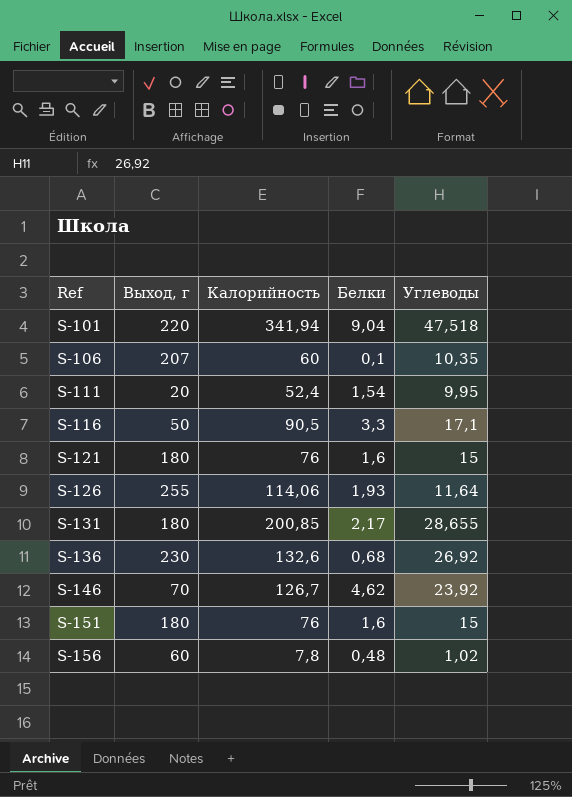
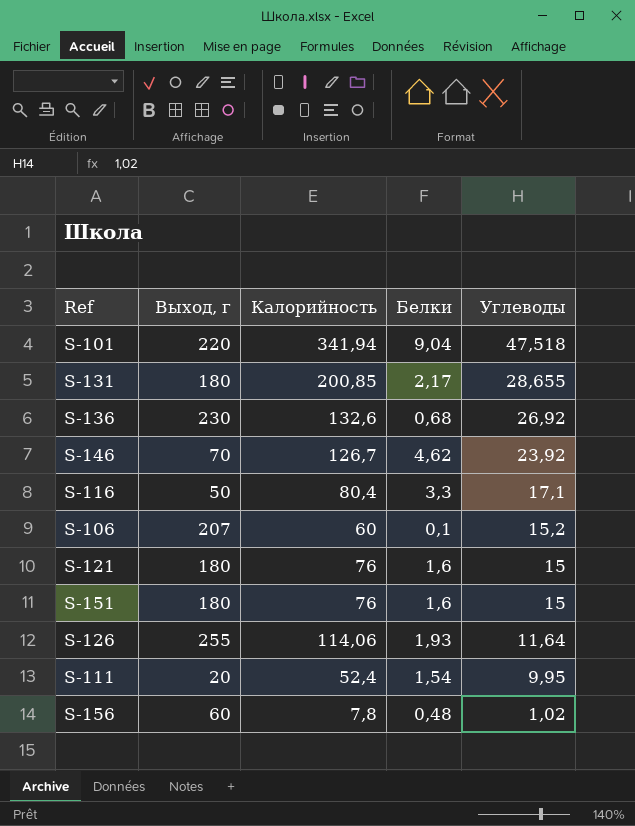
row order: Ref ascending -> Углеводы descending
S-116 | Калорийность: 90,5 -> 80,4
S-106 | Углеводы: 10,35 -> 15,2

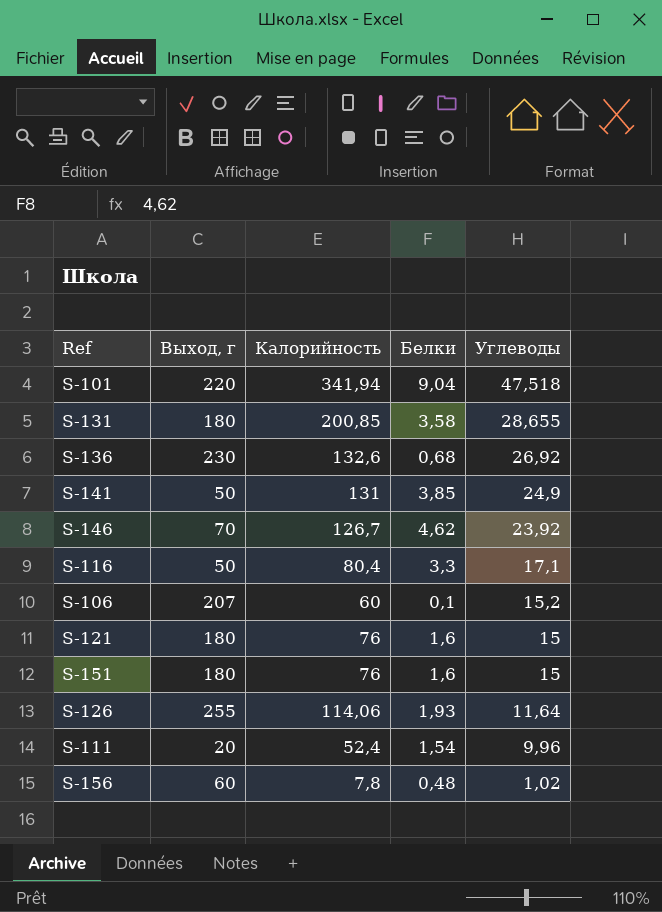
S-131 | Белки: 2,17 -> 3,58
row S-141: none -> 50 | 131 | 3,85 | 24,9
S-111 | Углеводы: 9,95 -> 9,96

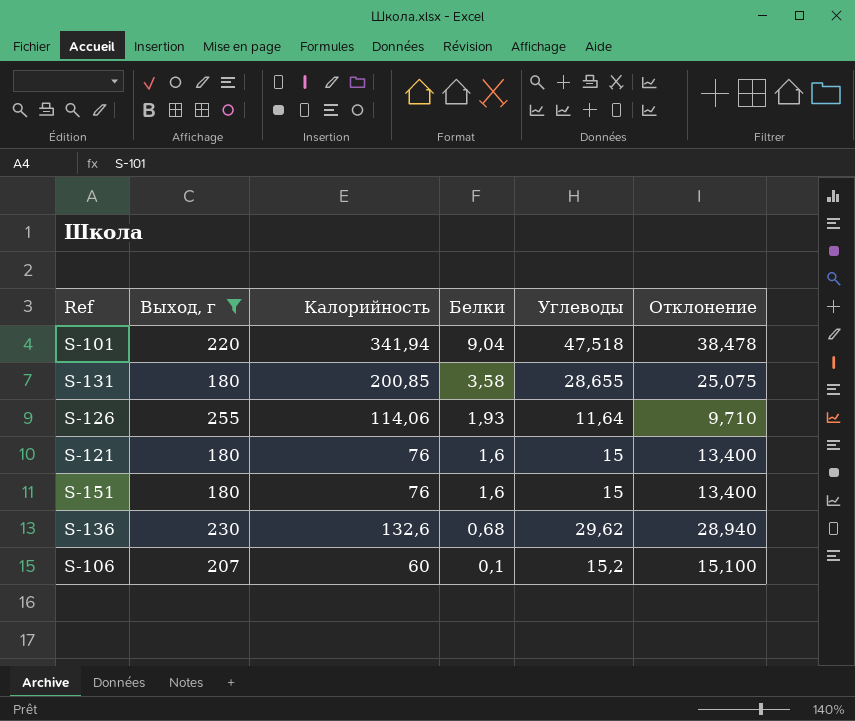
filter: none -> Выход, г >= 180
row order: Углеводы descending -> Белки descending
column Отклонение | formula: none -> [Углеводы] - [Белки]
S-136 | Углеводы: 26,92 -> 29,62

